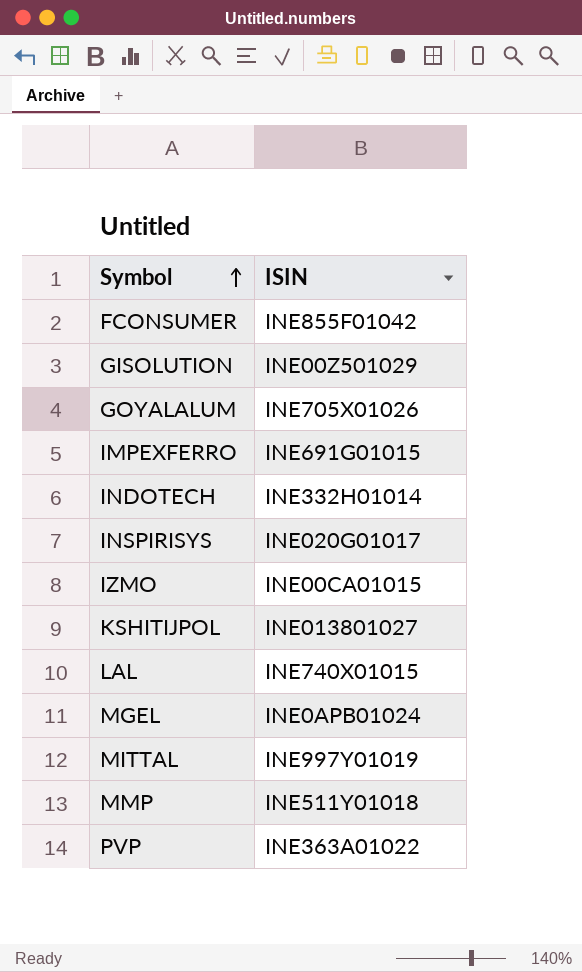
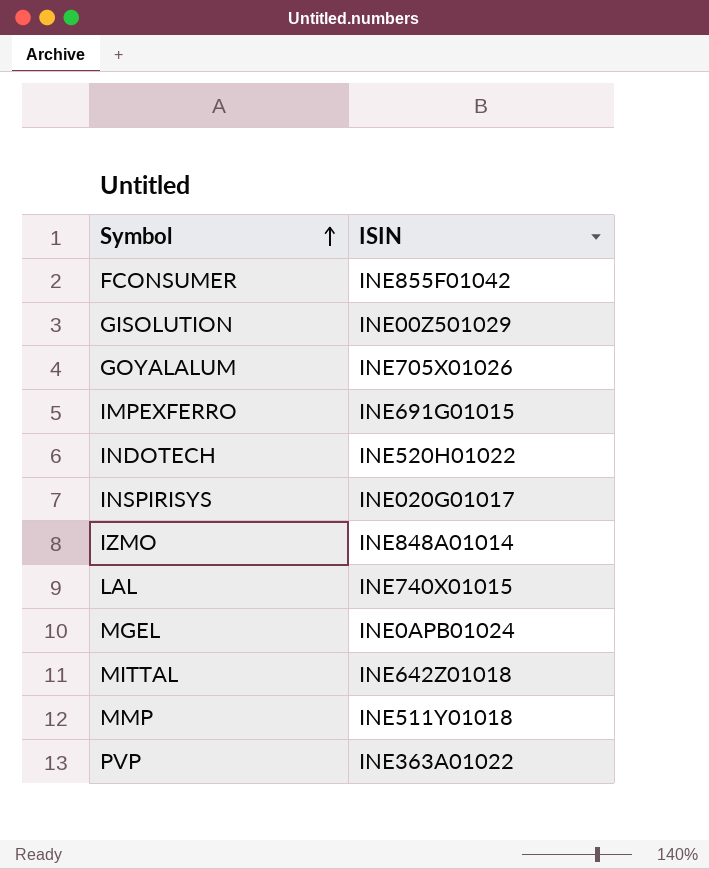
row KSHITIJPOL: INE013801027 -> none
INDOTECH | ISIN: INE332H01014 -> INE520H01022
IZMO | ISIN: INE00CA01015 -> INE848A01014
MITTAL | ISIN: INE997Y01019 -> INE642Z01018

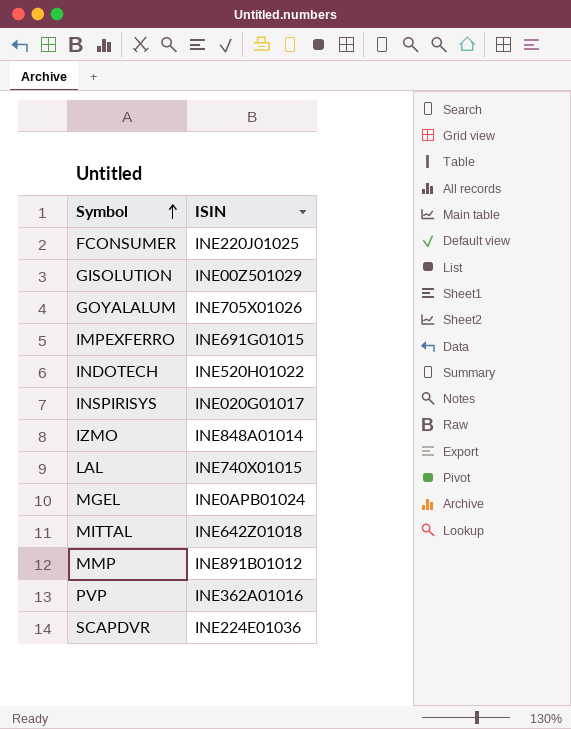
FCONSUMER | ISIN: INE855F01042 -> INE220J01025
MMP | ISIN: INE511Y01018 -> INE891B01012
PVP | ISIN: INE363A01022 -> INE362A01016
row SCAPDVR: none -> INE224E01036

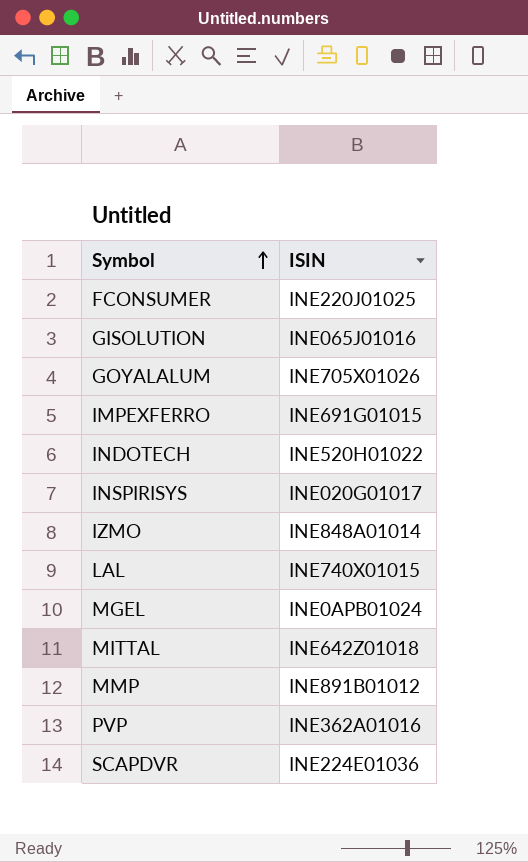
GISOLUTION | ISIN: INE00Z501029 -> INE065J01016

